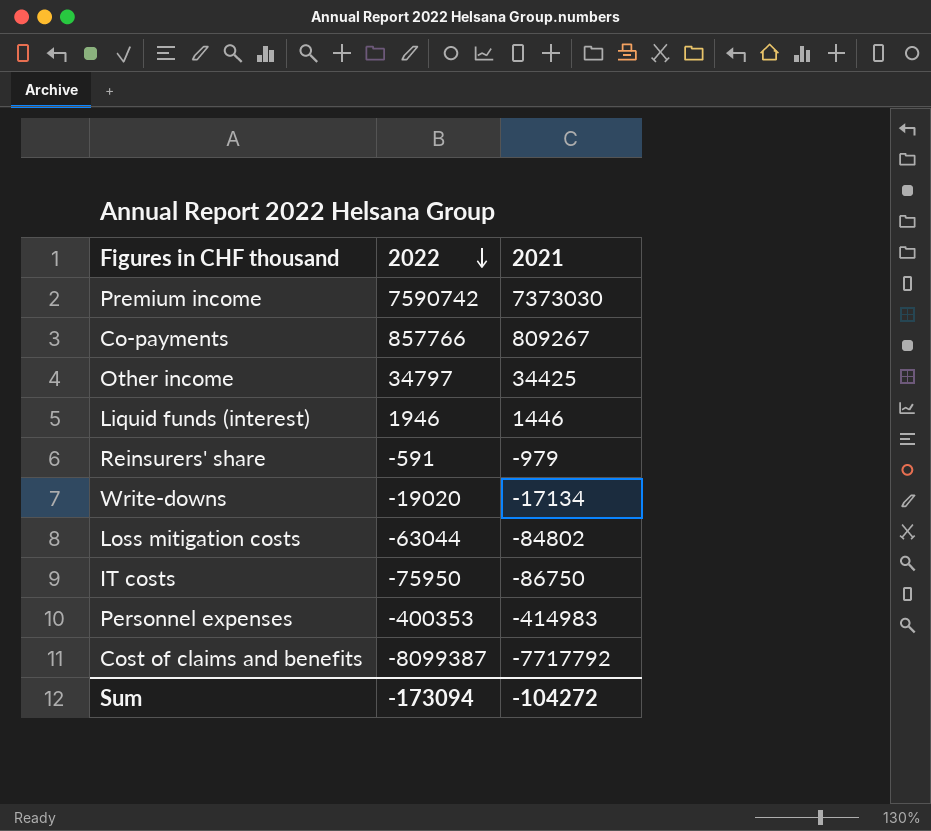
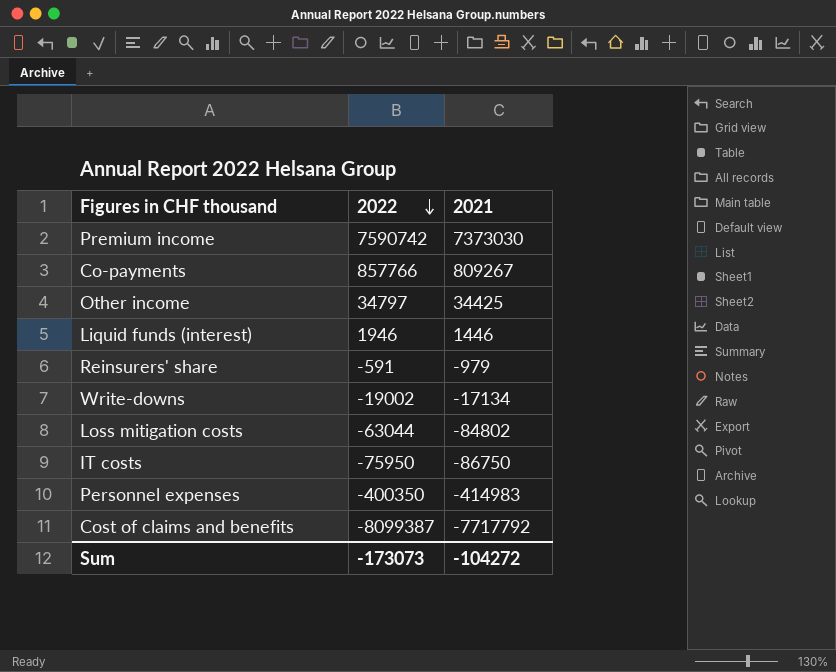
Write-downs | 2022: -19020 -> -19002
Personnel expenses | 2022: -400353 -> -400350
Sum | 2022: -173094 -> -173073

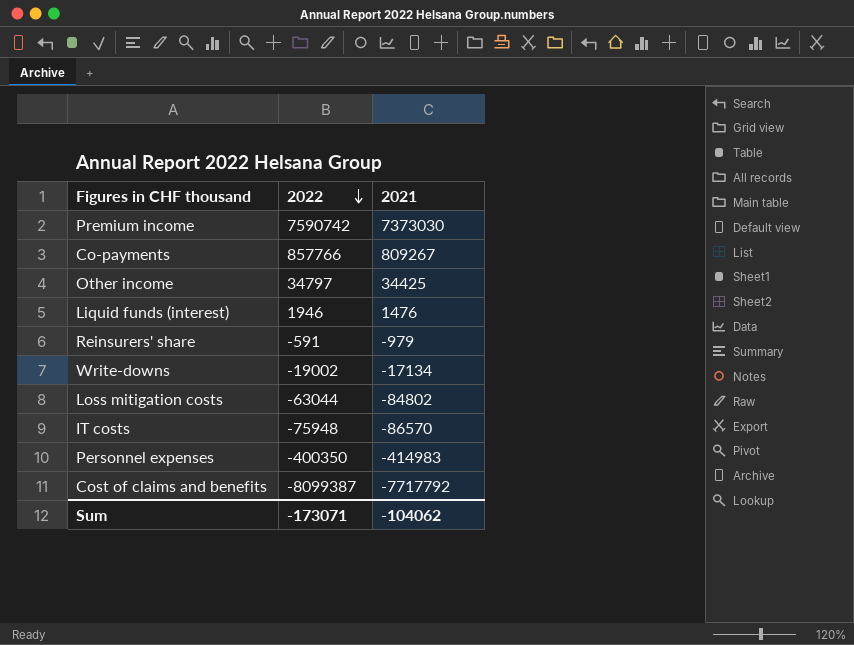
Liquid funds (interest) | 2021: 1446 -> 1476
IT costs | 2022: -75950 -> -75948
IT costs | 2021: -86750 -> -86570
Sum | 2022: -173073 -> -173071
Sum | 2021: -104272 -> -104062

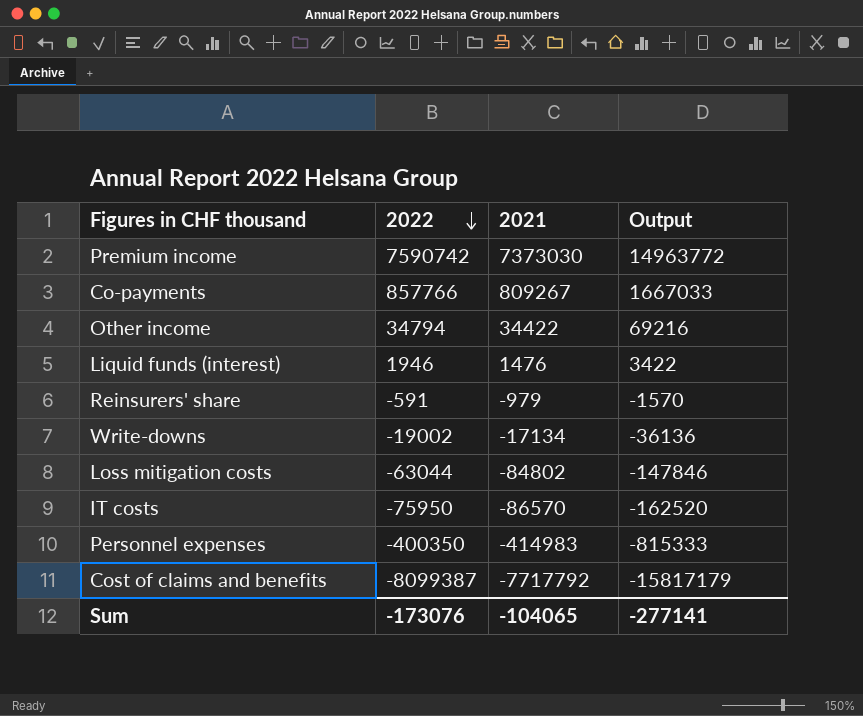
column Output | formula: none -> [2022] + [2021]
Other income | 2022: 34797 -> 34794
Other income | 2021: 34425 -> 34422
IT costs | 2022: -75948 -> -75950
Sum | 2022: -173071 -> -173076
Sum | 2021: -104062 -> -104065

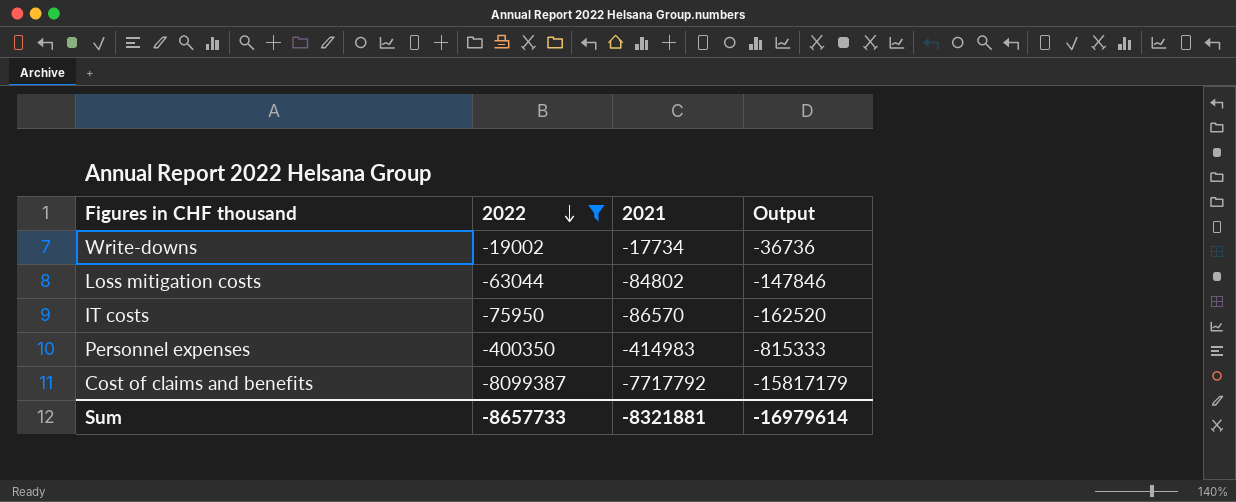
filter: none -> 2022 <= -19002
Write-downs | 2021: -17134 -> -17734
Write-downs | Output: -36136 -> -36736
Sum | 2022: -173076 -> -8657733
Sum | 2021: -104065 -> -8321881
Sum | Output: -277141 -> -16979614

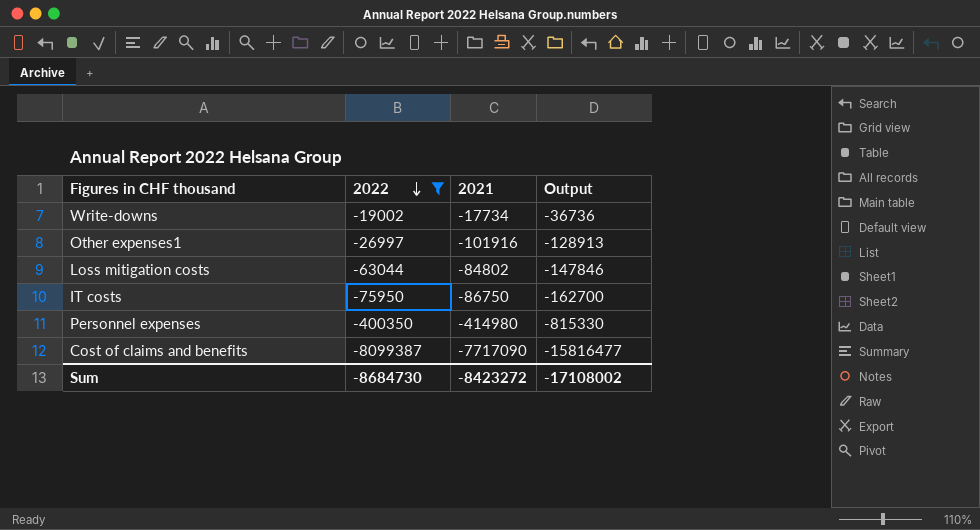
row Other expenses1: none -> -26997 | -101916 | -128913
IT costs | 2021: -86570 -> -86750
IT costs | Output: -162520 -> -162700
Personnel expenses | 2021: -414983 -> -414980
Personnel expenses | Output: -815333 -> -815330
Cost of claims and benefits | 2021: -7717792 -> -7717090
Cost of claims and benefits | Output: -15817179 -> -15816477
Sum | 2022: -8657733 -> -8684730
Sum | 2021: -8321881 -> -8423272
Sum | Output: -16979614 -> -17108002

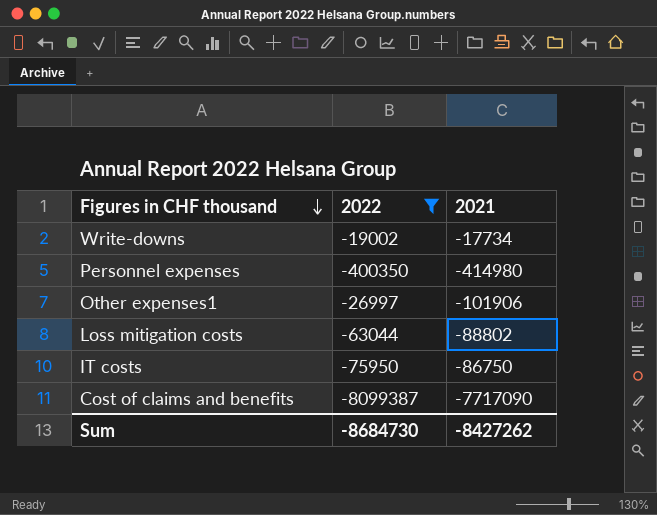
row order: 2022 descending -> Figures in CHF thousand descending
column Output | formula: [2022] + [2021] -> none
Other expenses1 | 2021: -101916 -> -101906
Loss mitigation costs | 2021: -84802 -> -88802
Sum | 2021: -8423272 -> -8427262

